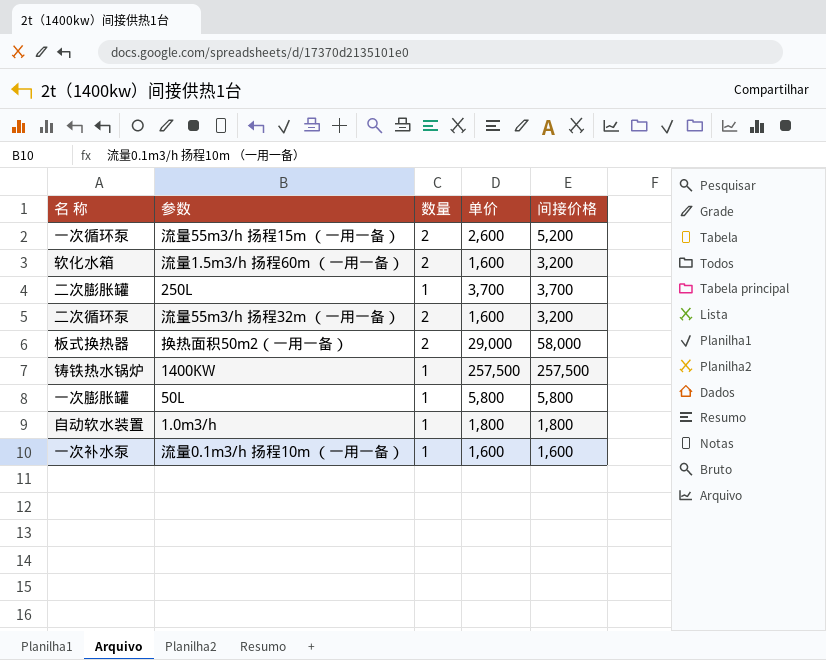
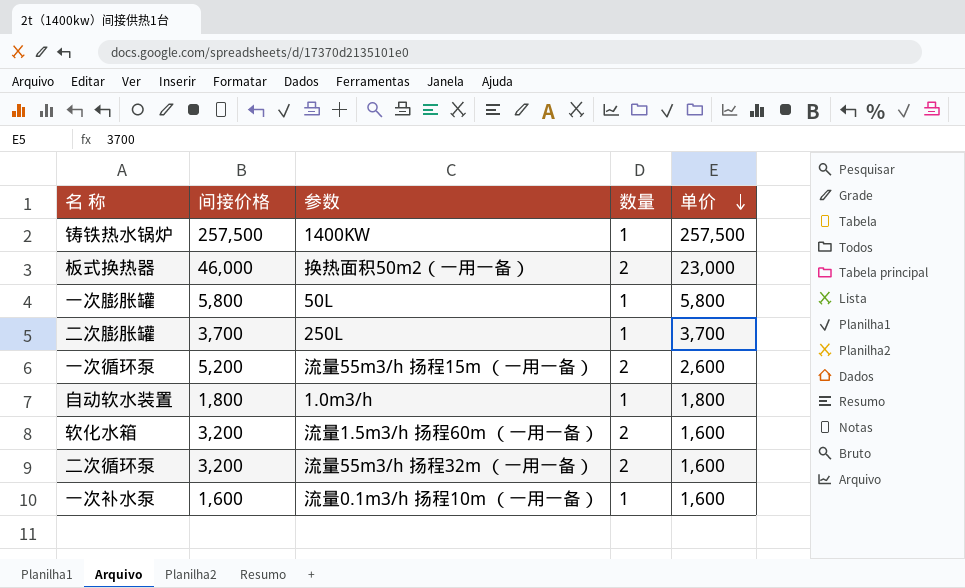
row order: none -> 单价 descending
column 间接价格 | position: 5 -> 2
板式换热器 | 间接价格: 58,000 -> 46,000
板式换热器 | 单价: 29,000 -> 23,000

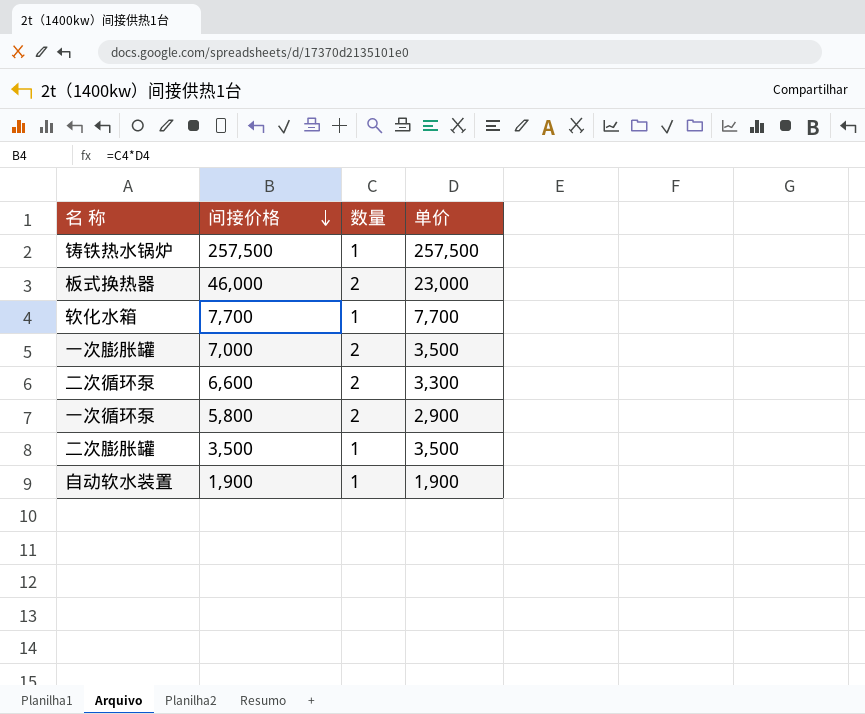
row order: 单价 descending -> 间接价格 descending
column 参数 | position: 3 -> none
row 一次补水泵: 1,600 | 流量0.1m3/h 扬程10m （一用一备） | 1 | 1,600 -> none
软化水箱 | 间接价格: 3,200 -> 7,700
软化水箱 | 数量: 2 -> 1
软化水箱 | 单价: 1,600 -> 7,700
一次膨胀罐 | 间接价格: 5,800 -> 7,000
一次膨胀罐 | 数量: 1 -> 2
一次膨胀罐 | 单价: 5,800 -> 3,500
二次循环泵 | 间接价格: 3,200 -> 6,600
二次循环泵 | 单价: 1,600 -> 3,300
一次循环泵 | 间接价格: 5,200 -> 5,800
一次循环泵 | 单价: 2,600 -> 2,900
二次膨胀罐 | 间接价格: 3,700 -> 3,500
二次膨胀罐 | 单价: 3,700 -> 3,500
自动软水装置 | 间接价格: 1,800 -> 1,900
自动软水装置 | 单价: 1,800 -> 1,900

